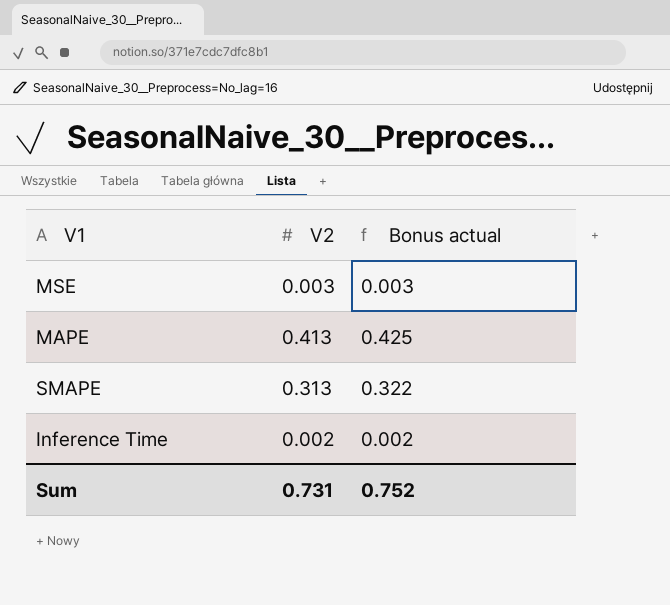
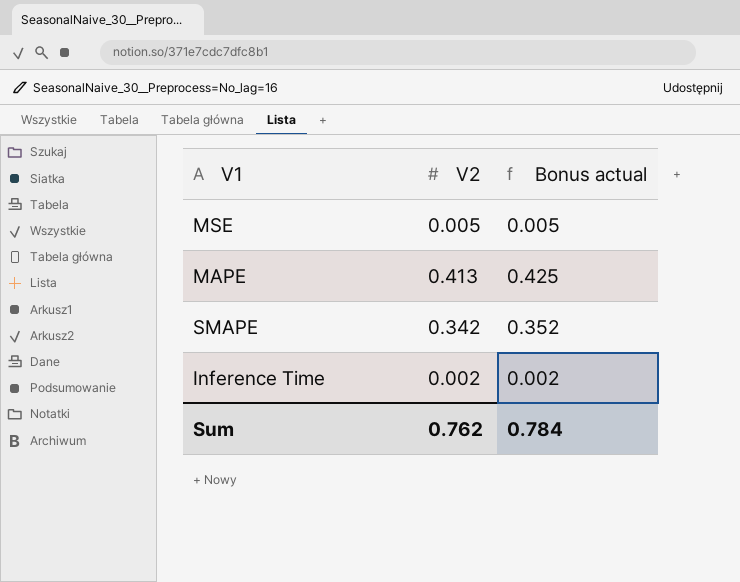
MSE | V2: 0.003 -> 0.005
MSE | Bonus actual: 0.003 -> 0.005
SMAPE | V2: 0.313 -> 0.342
SMAPE | Bonus actual: 0.322 -> 0.352
Sum | V2: 0.731 -> 0.762
Sum | Bonus actual: 0.752 -> 0.784

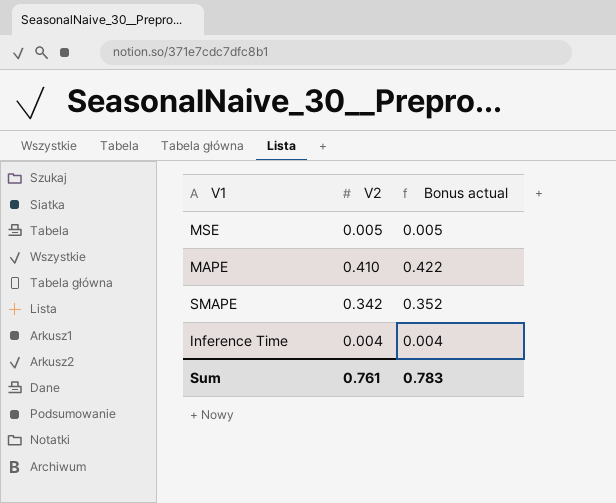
MAPE | V2: 0.413 -> 0.410
MAPE | Bonus actual: 0.425 -> 0.422
Inference Time | V2: 0.002 -> 0.004
Inference Time | Bonus actual: 0.002 -> 0.004
Sum | V2: 0.762 -> 0.761
Sum | Bonus actual: 0.784 -> 0.783

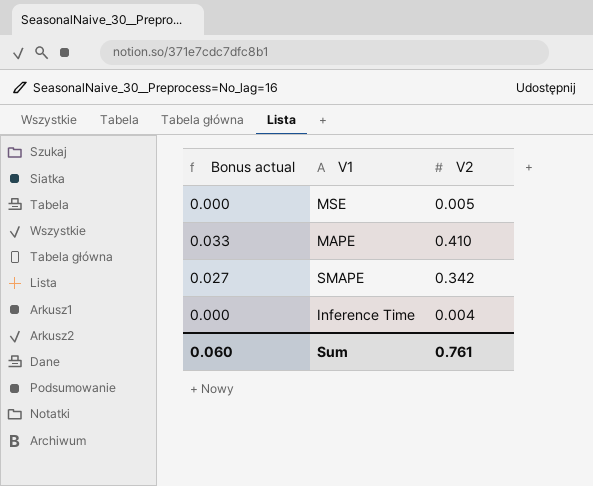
column Bonus actual | formula: [V2] * 1.03 -> [V2] * 0.08
column Bonus actual | position: 3 -> 1
Sum | Bonus actual: 0.783 -> 0.060

